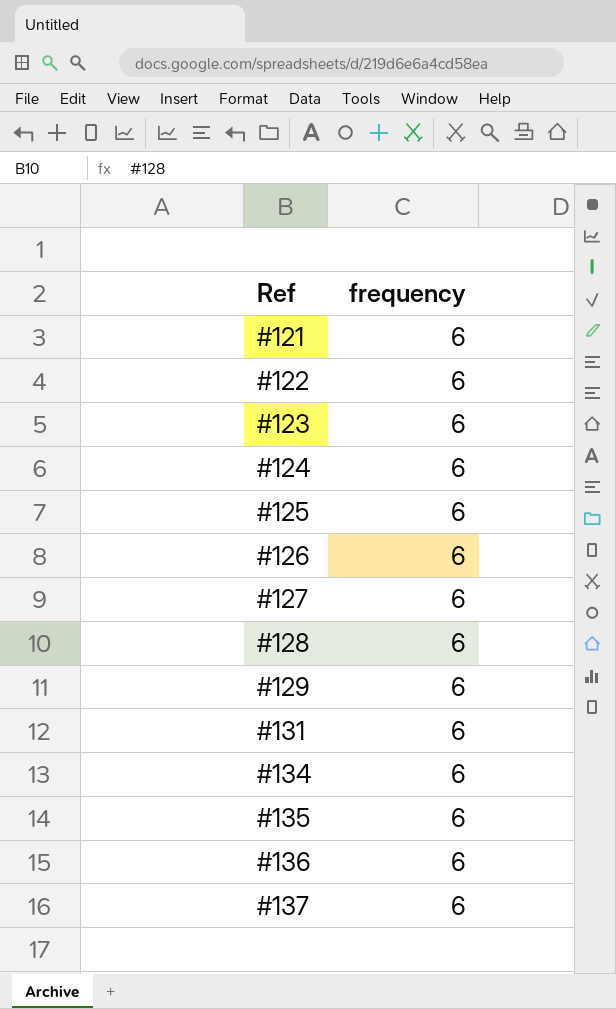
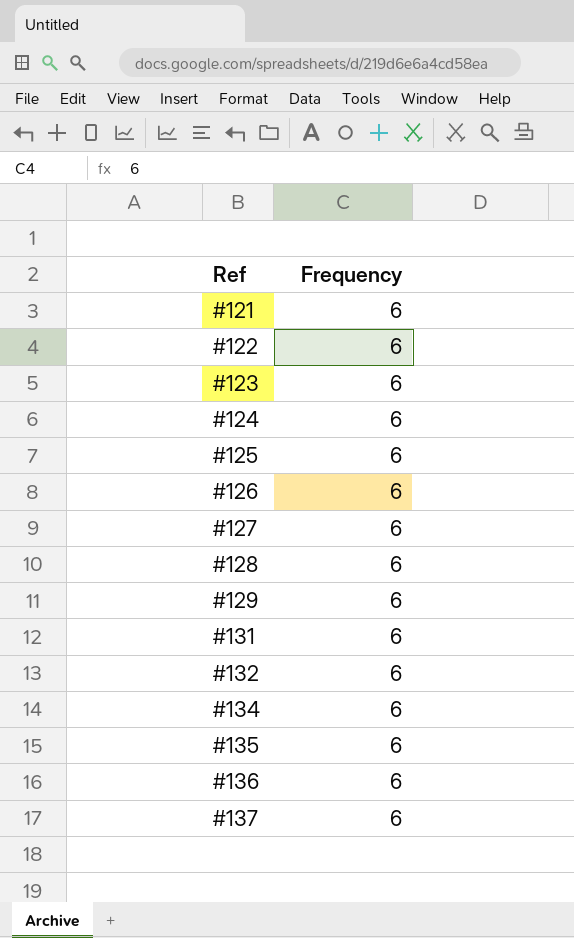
column name: frequency -> Frequency
row #132: none -> 6

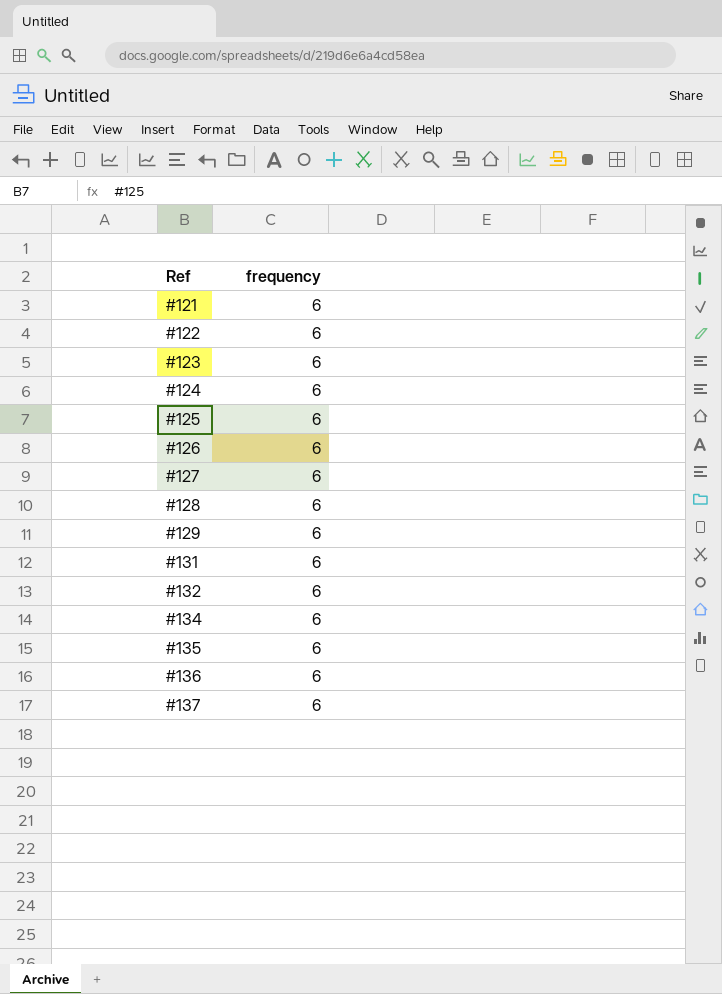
column name: Frequency -> frequency

